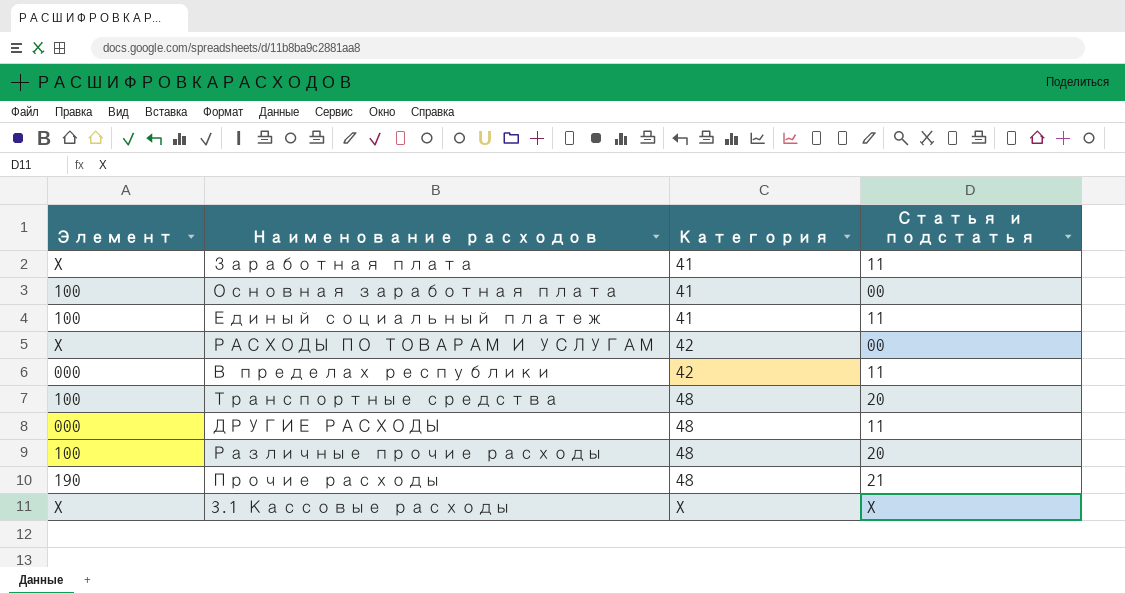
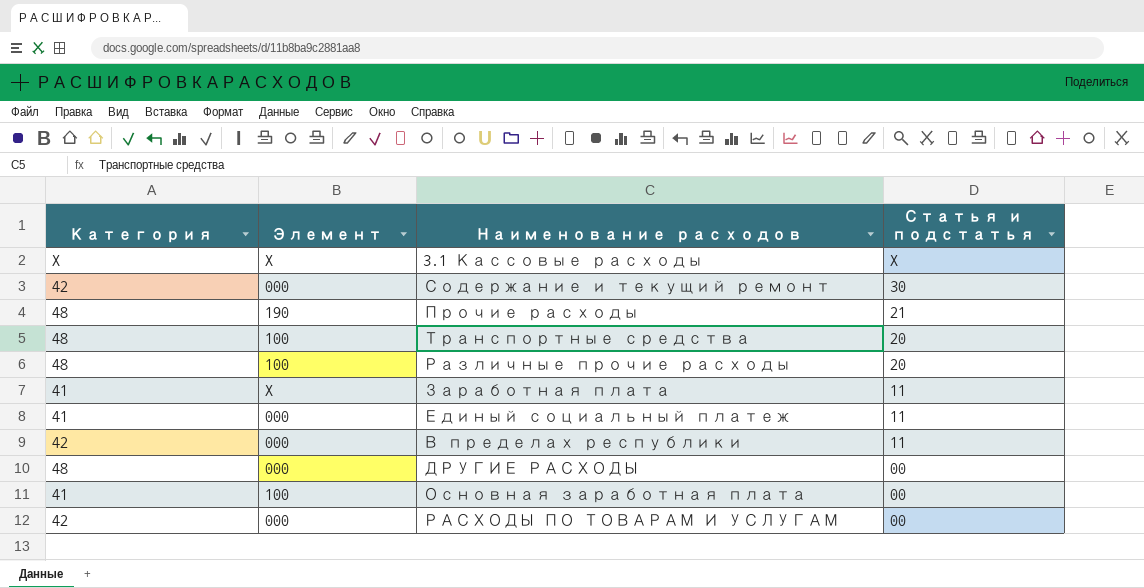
row order: Категория ascending -> Статья и подстатья descending
column Категория | position: 3 -> 1
row Содержание и текущий ремонт: none -> 42 | 000 | 30
Единый социальный платеж | Элемент: 100 -> 000
ДРУГИЕ РАСХОДЫ | Статья и подстатья: 11 -> 00
РАСХОДЫ ПО ТОВАРАМ И УСЛУГАМ | Элемент: X -> 000

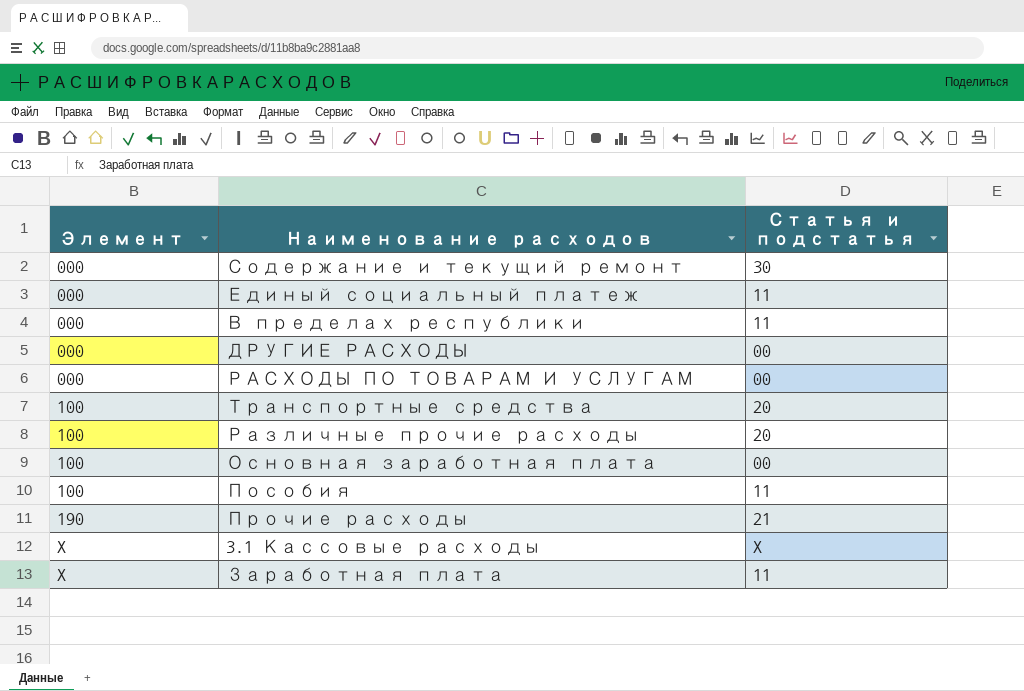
row order: Статья и подстатья descending -> Элемент ascending
column Категория | position: 1 -> none
row Пособия: none -> 100 | 11

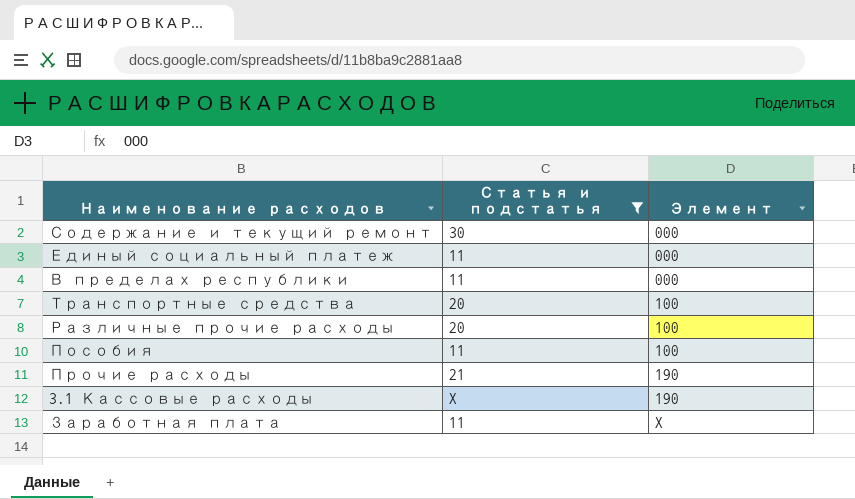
filter: none -> Статья и подстатья != 00
column Элемент | position: 1 -> 3
3.1 Кассовые расходы | Элемент: X -> 190

